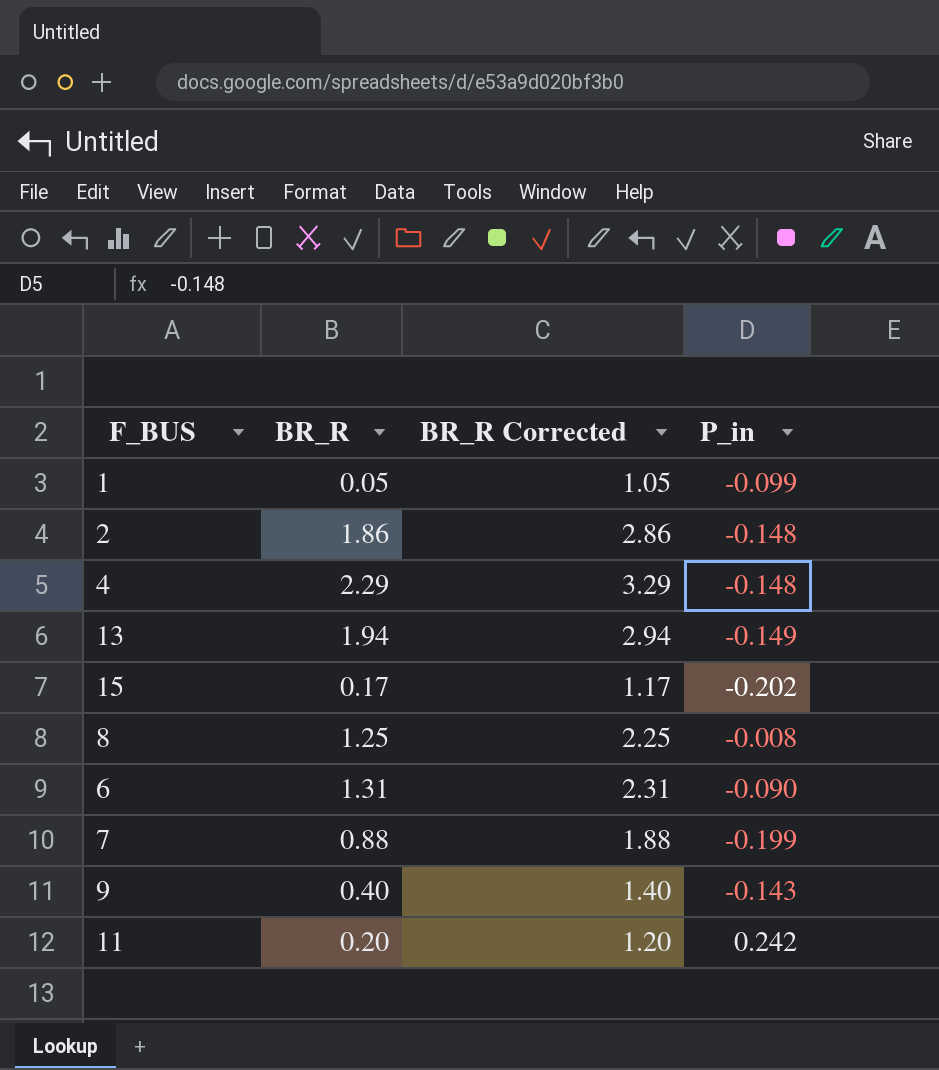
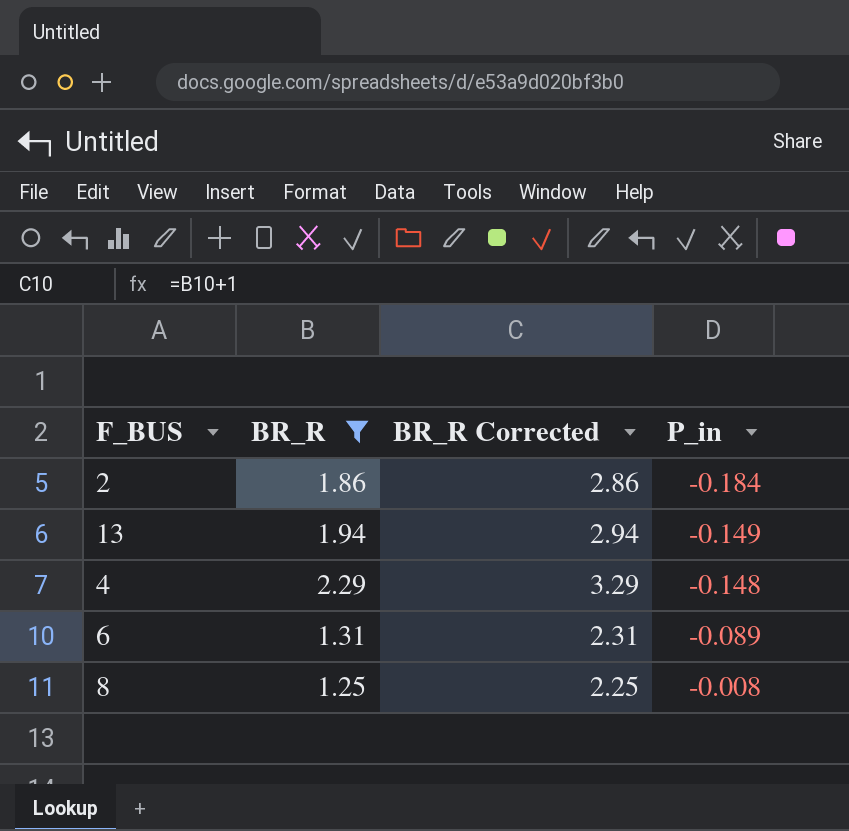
filter: none -> BR_R >= 1.25
row order: none -> P_in ascending
2 | P_in: -0.148 -> -0.184
6 | P_in: -0.090 -> -0.089

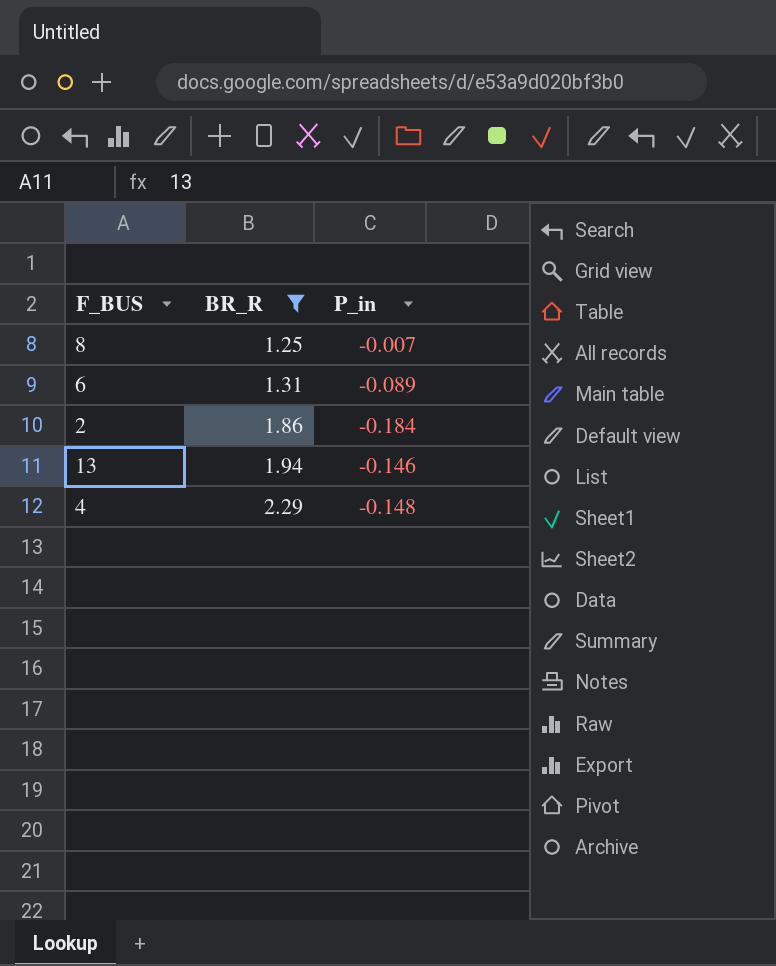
row order: P_in ascending -> BR_R ascending
column BR_R Corrected | formula: [BR_R] + 1 -> none
8 | P_in: -0.008 -> -0.007
13 | P_in: -0.149 -> -0.146

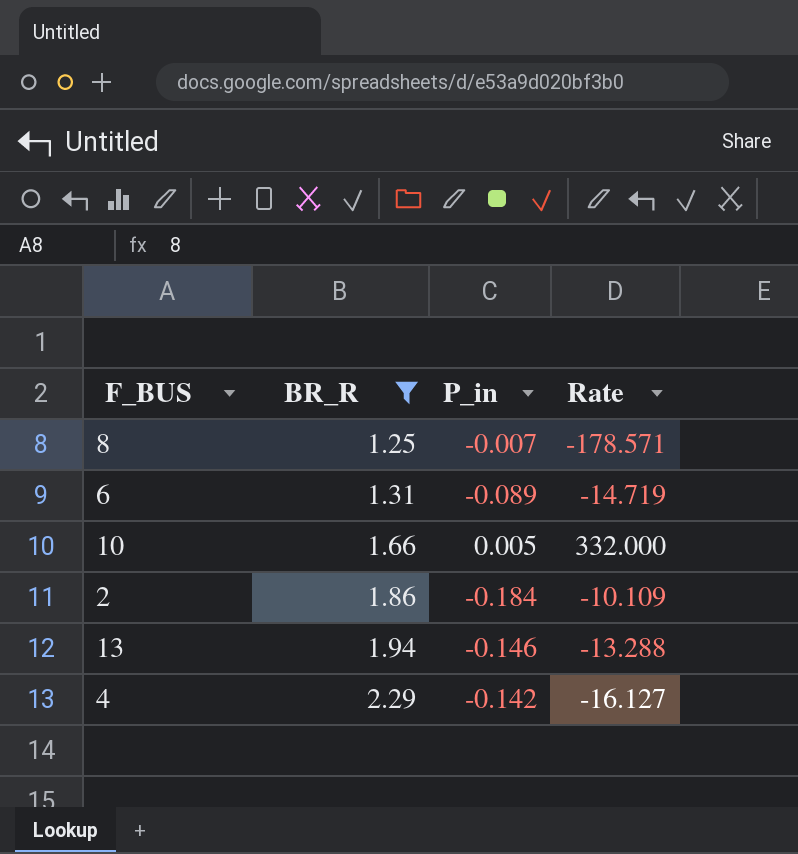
column Rate | formula: none -> [BR_R] / [P_in]
row 10: none -> 1.66 | 0.005 | 332.000
4 | P_in: -0.148 -> -0.142

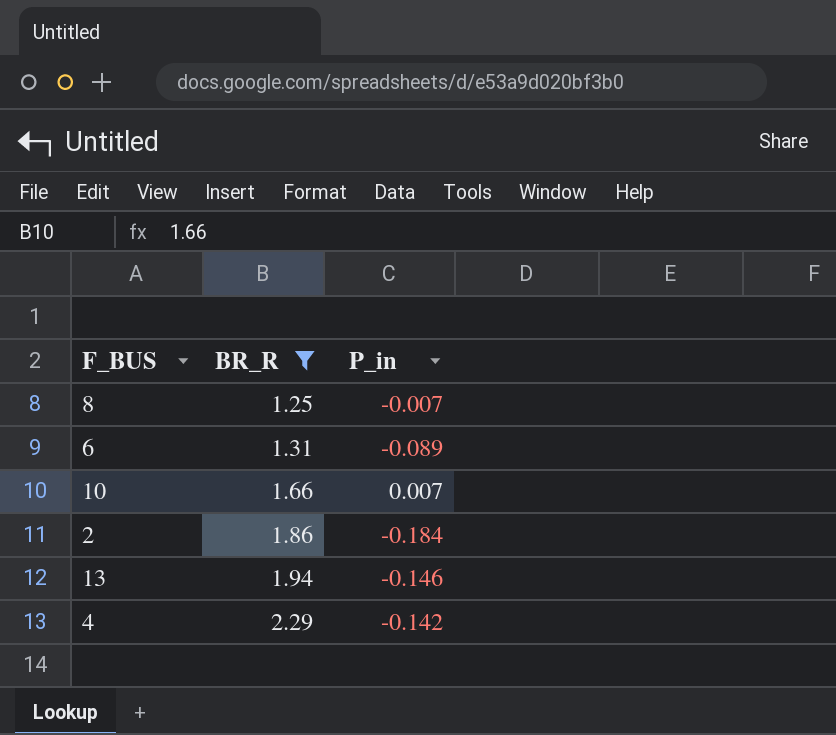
column Rate | formula: [BR_R] / [P_in] -> none
10 | P_in: 0.005 -> 0.007

